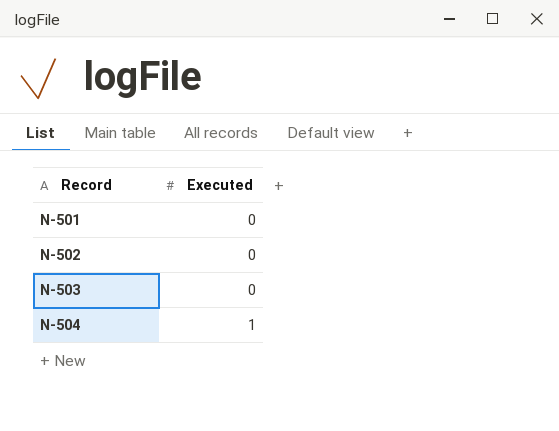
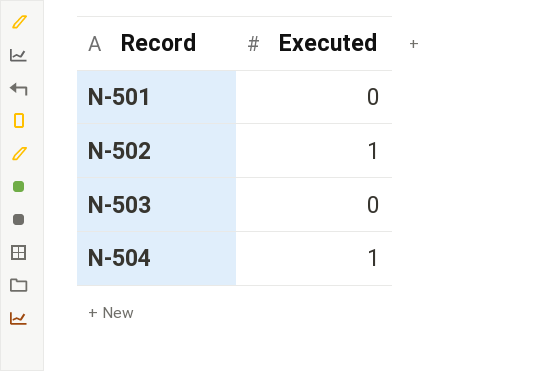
N-502 | Executed: 0 -> 1

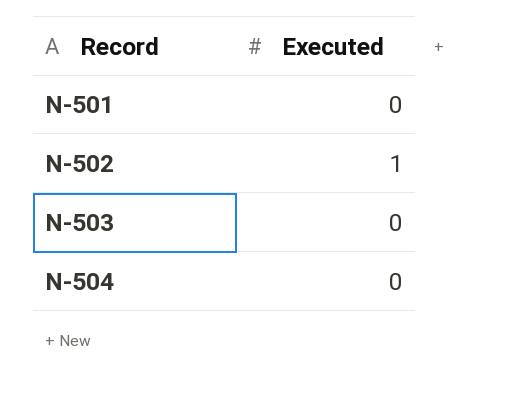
N-504 | Executed: 1 -> 0

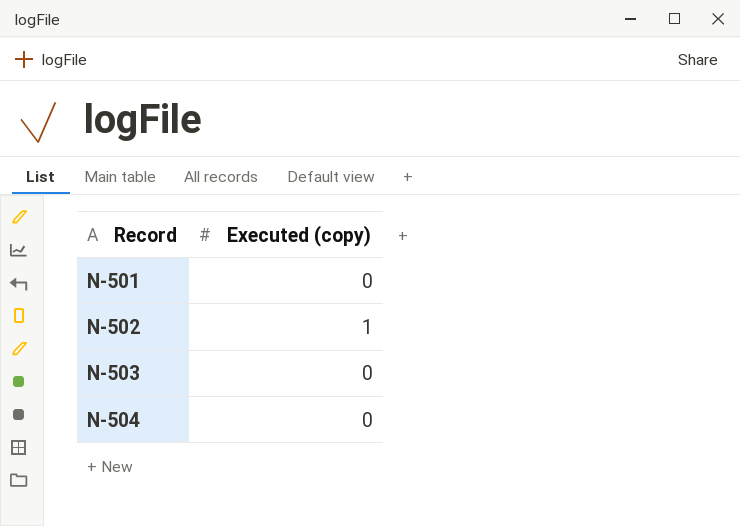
column name: Executed -> Executed (copy)

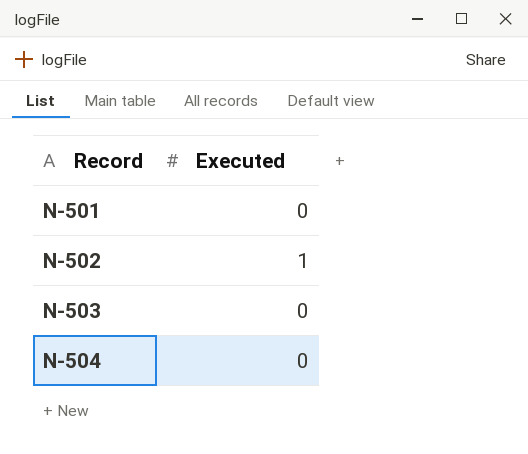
column name: Executed (copy) -> Executed

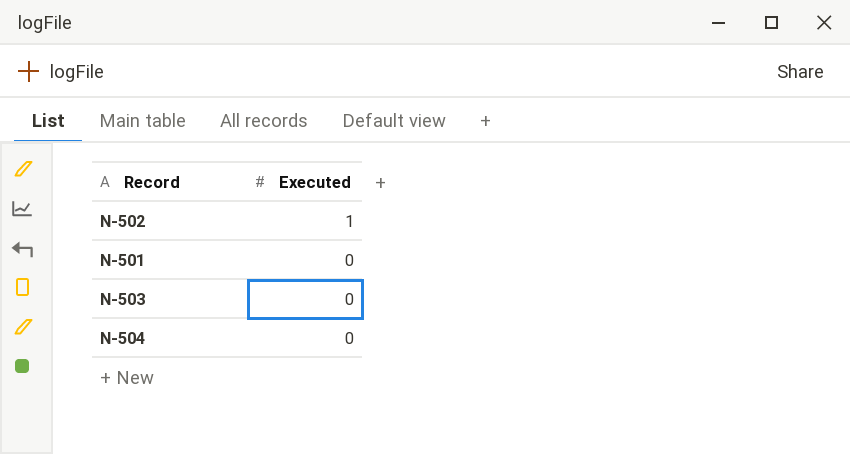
row order: Record ascending -> Executed descending

